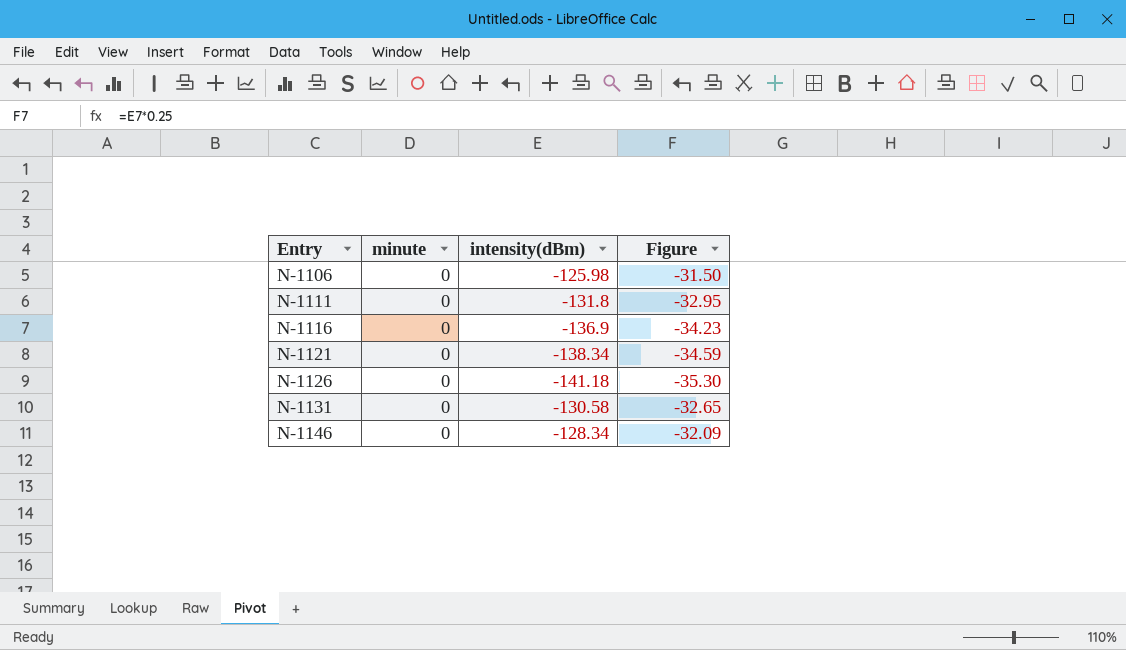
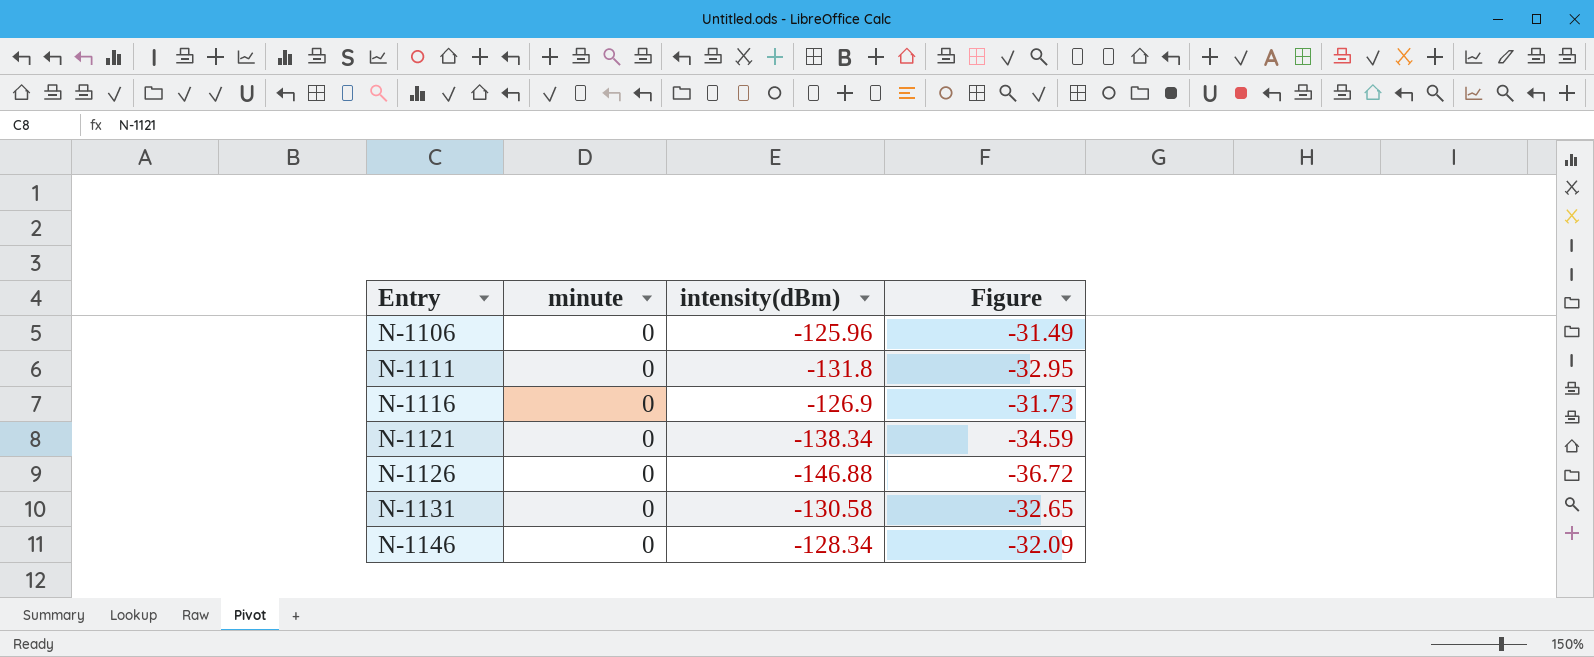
N-1106 | intensity(dBm): -125.98 -> -125.96
N-1106 | Figure: -31.50 -> -31.49
N-1116 | intensity(dBm): -136.9 -> -126.9
N-1116 | Figure: -34.23 -> -31.73
N-1126 | intensity(dBm): -141.18 -> -146.88
N-1126 | Figure: -35.30 -> -36.72

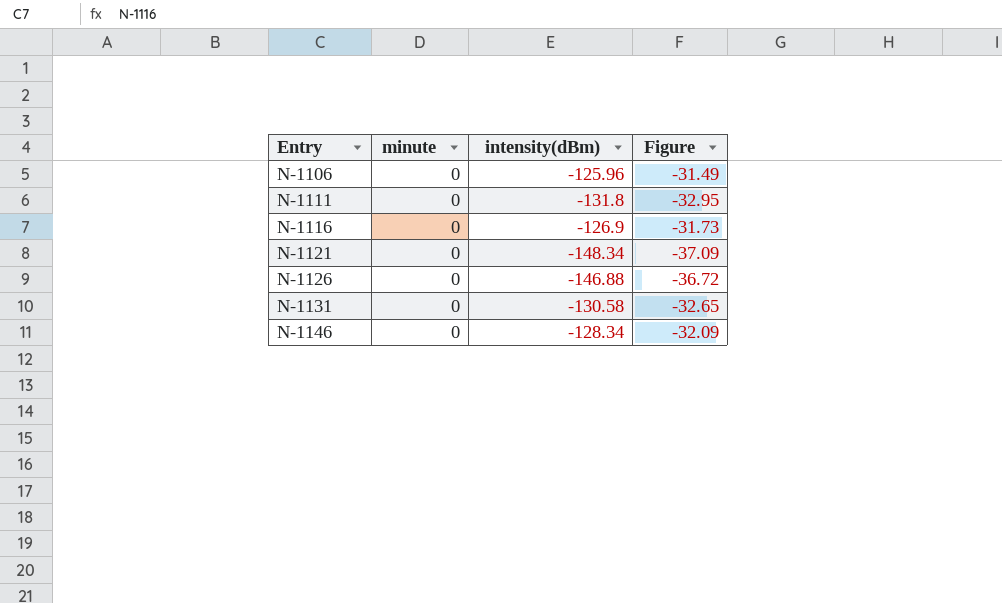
N-1121 | intensity(dBm): -138.34 -> -148.34
N-1121 | Figure: -34.59 -> -37.09

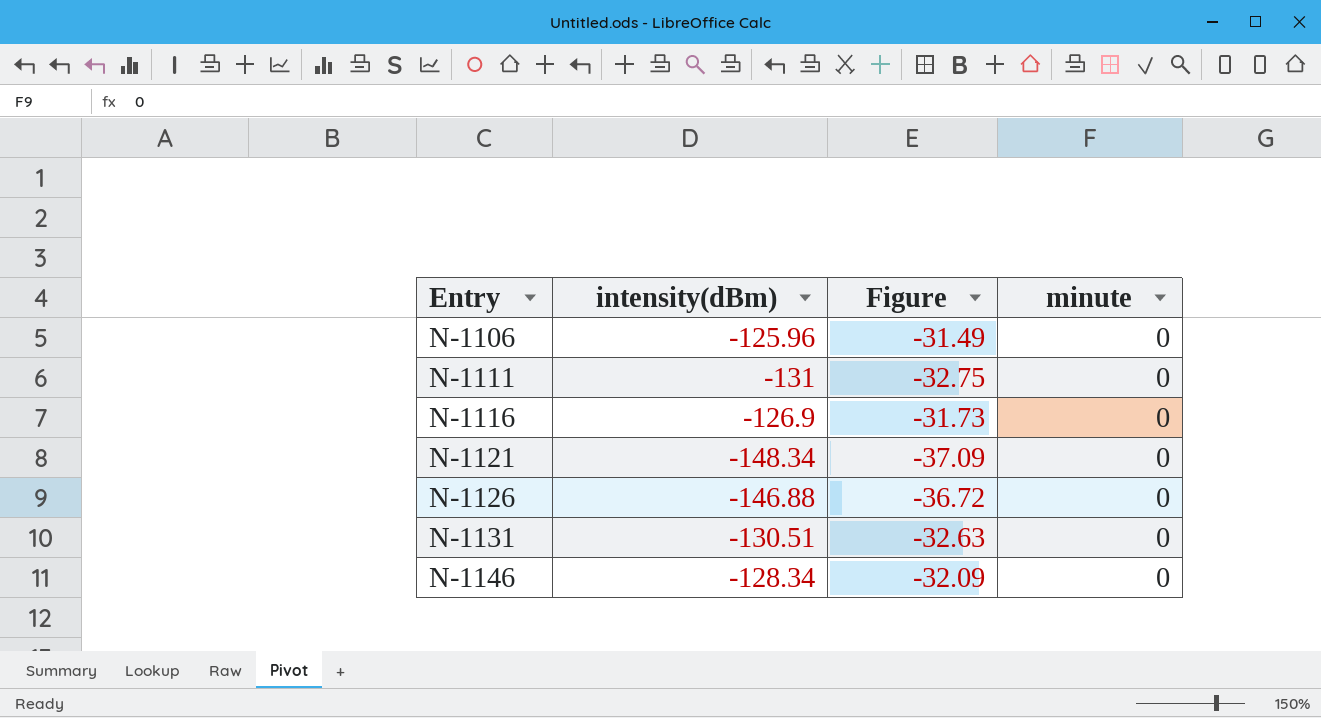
column minute | position: 2 -> 4
N-1111 | intensity(dBm): -131.8 -> -131
N-1111 | Figure: -32.95 -> -32.75
N-1131 | intensity(dBm): -130.58 -> -130.51
N-1131 | Figure: -32.65 -> -32.63

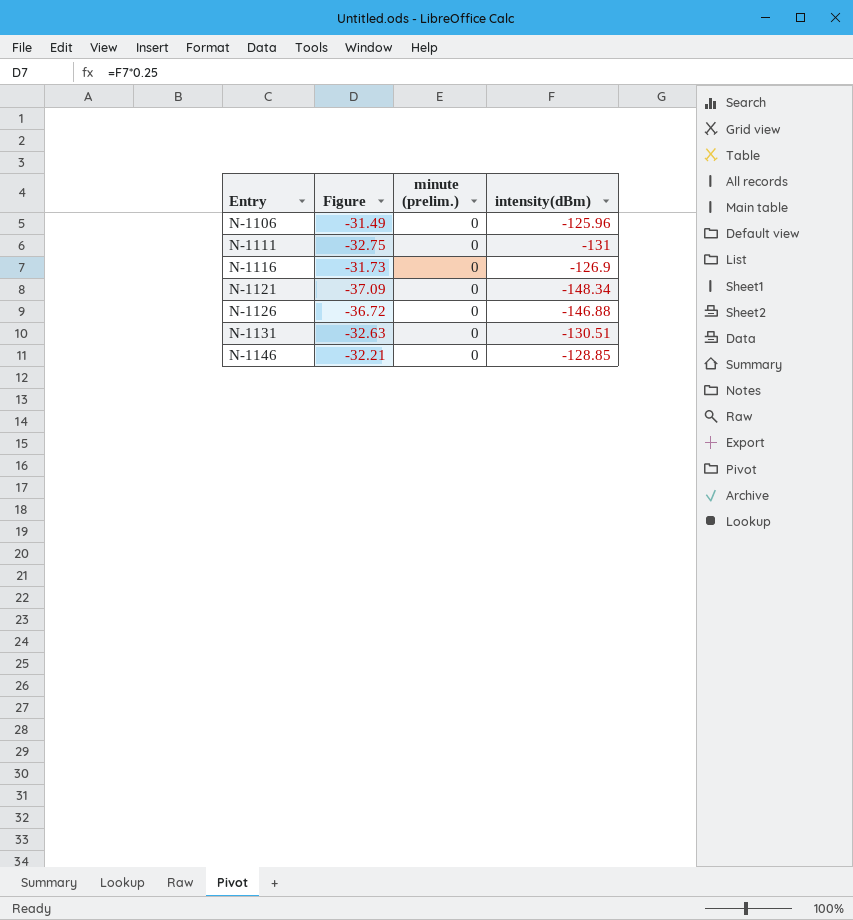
column name: minute -> minute (prelim.)
column intensity(dBm) | position: 2 -> 4
N-1146 | Figure: -32.09 -> -32.21
N-1146 | intensity(dBm): -128.34 -> -128.85

